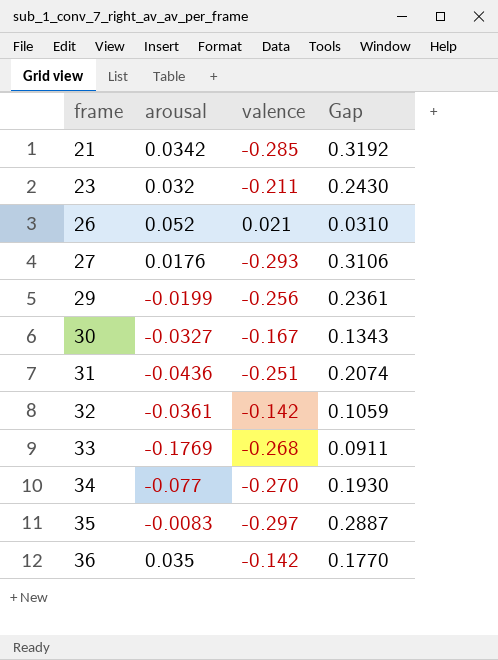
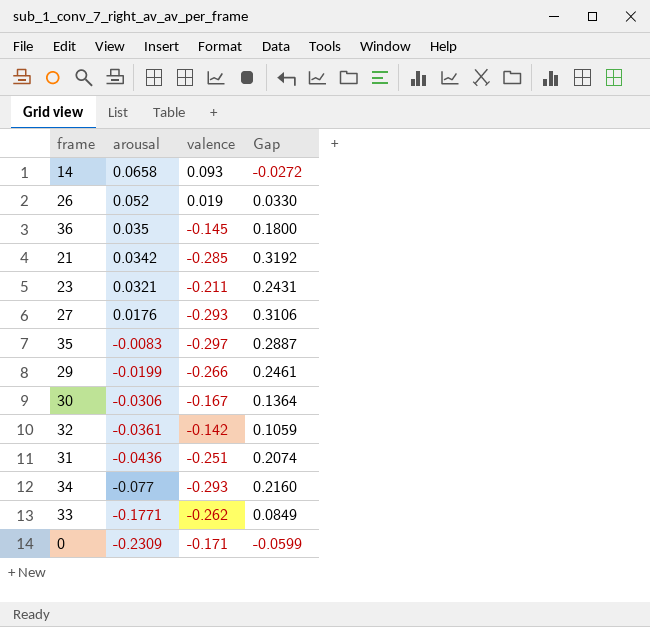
row order: frame ascending -> arousal descending
row 14: none -> 0.0658 | 0.093 | -0.0272
26 | valence: 0.021 -> 0.019
26 | Gap: 0.0310 -> 0.0330
36 | valence: -0.142 -> -0.145
36 | Gap: 0.1770 -> 0.1800
23 | arousal: 0.032 -> 0.0321
23 | Gap: 0.2430 -> 0.2431
29 | valence: -0.256 -> -0.266
29 | Gap: 0.2361 -> 0.2461
30 | arousal: -0.0327 -> -0.0306
30 | Gap: 0.1343 -> 0.1364
34 | valence: -0.270 -> -0.293
34 | Gap: 0.1930 -> 0.2160
33 | arousal: -0.1769 -> -0.1771
33 | valence: -0.268 -> -0.262
33 | Gap: 0.0911 -> 0.0849
row 0: none -> -0.2309 | -0.171 | -0.0599

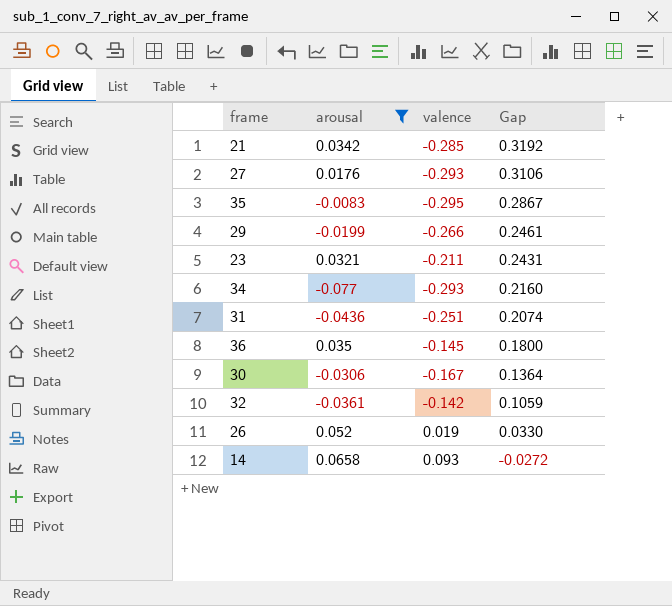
filter: none -> arousal >= -0.077
row order: arousal descending -> Gap descending
35 | valence: -0.297 -> -0.295
35 | Gap: 0.2887 -> 0.2867

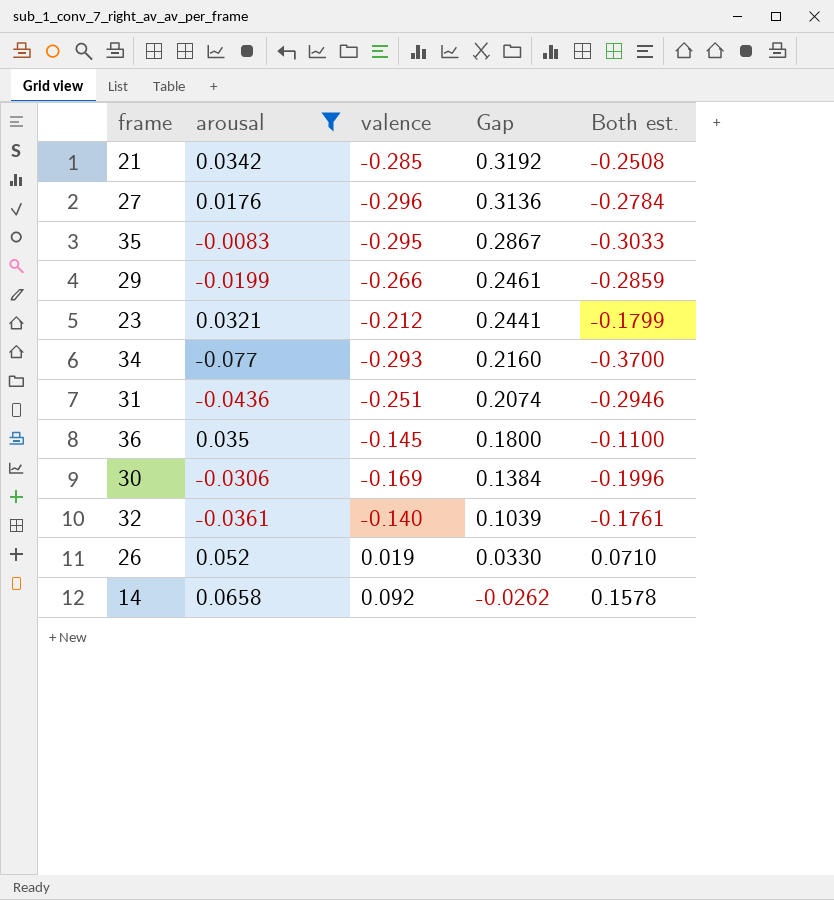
column Both est. | formula: none -> [arousal] + [valence]
27 | valence: -0.293 -> -0.296
27 | Gap: 0.3106 -> 0.3136
23 | valence: -0.211 -> -0.212
23 | Gap: 0.2431 -> 0.2441
30 | valence: -0.167 -> -0.169
30 | Gap: 0.1364 -> 0.1384
32 | valence: -0.142 -> -0.140
32 | Gap: 0.1059 -> 0.1039
14 | valence: 0.093 -> 0.092
14 | Gap: -0.0272 -> -0.0262

